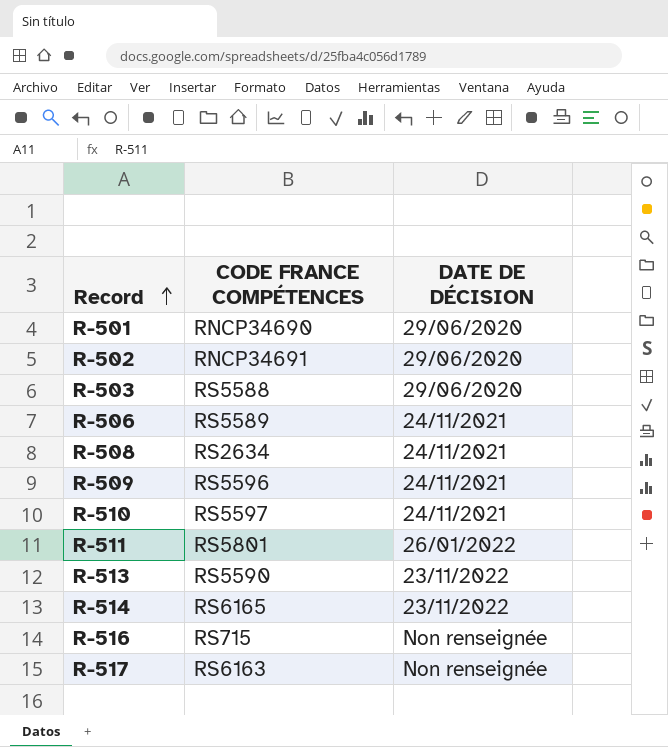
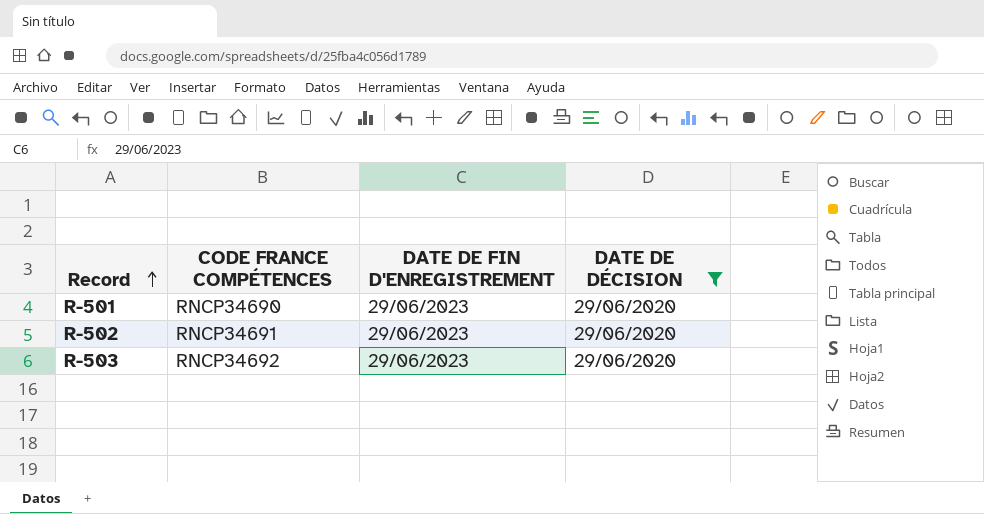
filter: none -> DATE DE DÉCISION = 29/06/2020
column DATE DE FIN D'ENREGISTREMENT | position: none -> 3
R-503 | CODE FRANCE COMPÉTENCES: RS5588 -> RNCP34692

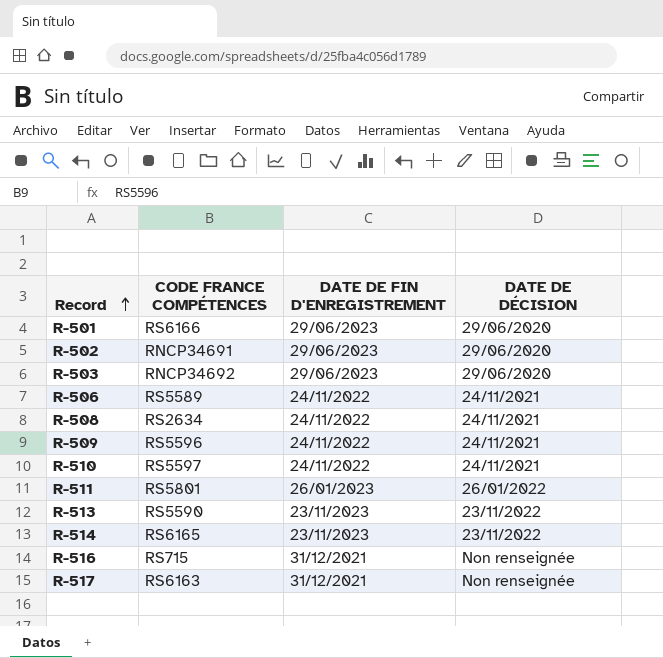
filter: DATE DE DÉCISION = 29/06/2020 -> none
R-501 | CODE FRANCE COMPÉTENCES: RNCP34690 -> RS6166

